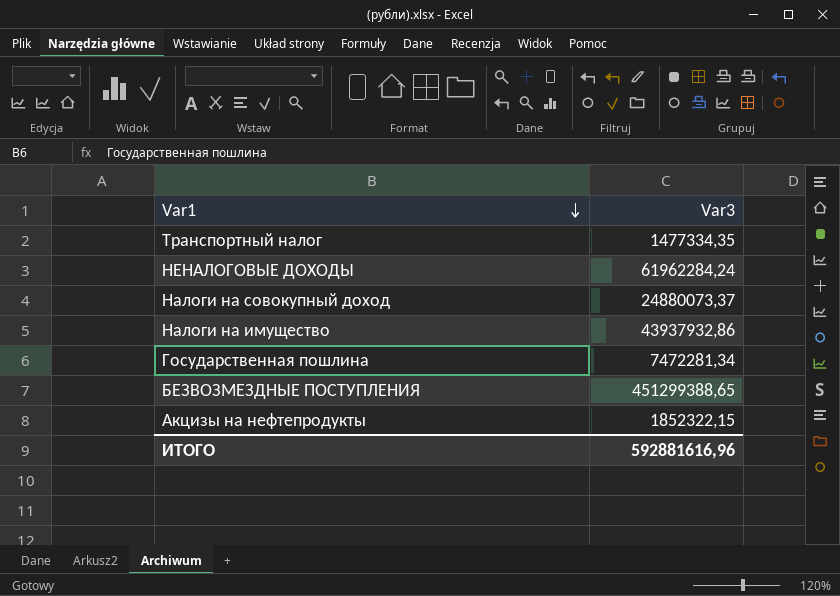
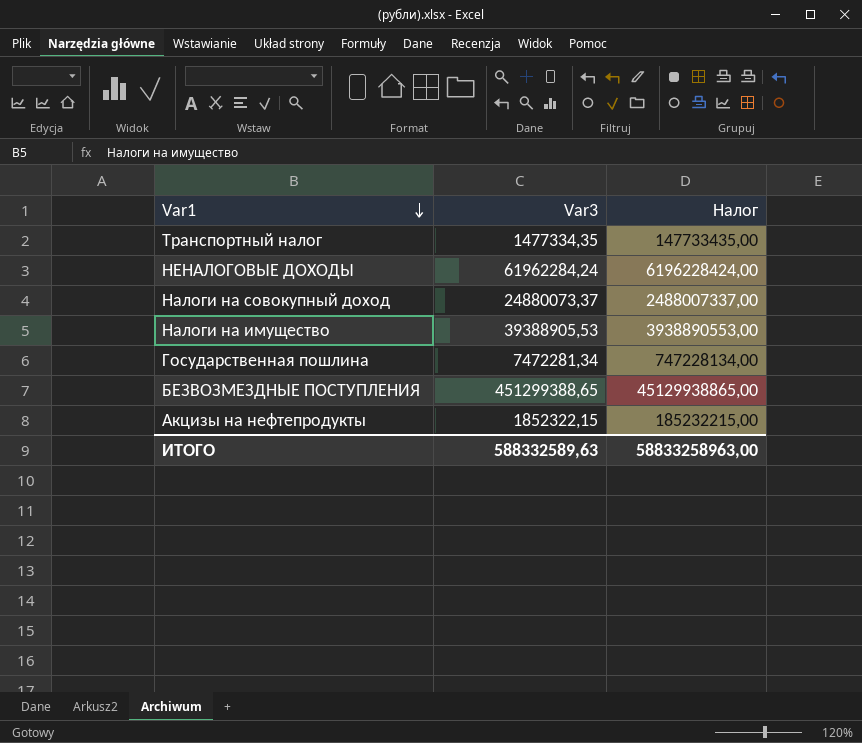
column Налог | formula: none -> [Var3] * 100
Налоги на имущество | Var3: 43937932,86 -> 39388905,53
ИТОГО | Var3: 592881616,96 -> 588332589,63

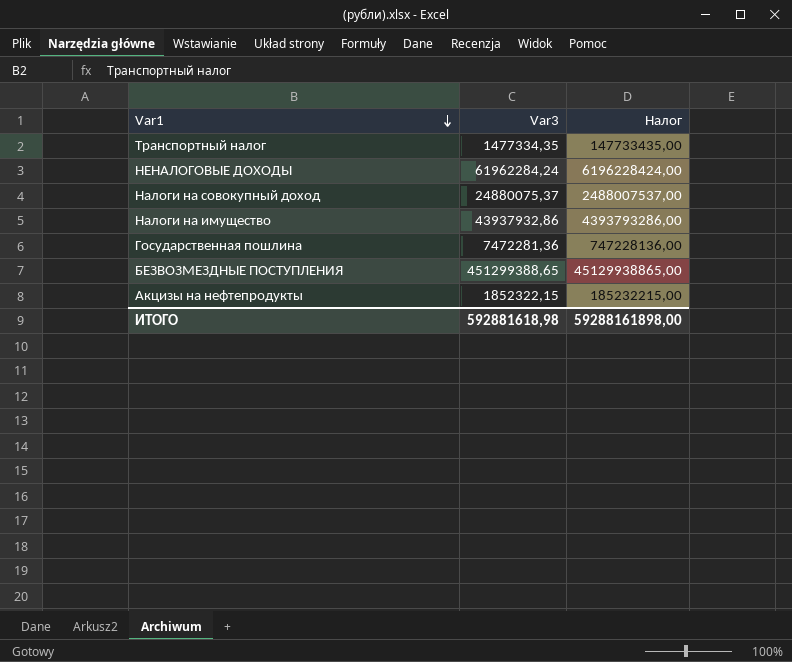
Налоги на совокупный доход | Var3: 24880073,37 -> 24880075,37
Налоги на совокупный доход | Налог: 2488007337,00 -> 2488007537,00
Налоги на имущество | Var3: 39388905,53 -> 43937932,86
Налоги на имущество | Налог: 3938890553,00 -> 4393793286,00
Государственная пошлина | Var3: 7472281,34 -> 7472281,36
Государственная пошлина | Налог: 747228134,00 -> 747228136,00
ИТОГО | Var3: 588332589,63 -> 592881618,98
ИТОГО | Налог: 58833258963,00 -> 59288161898,00

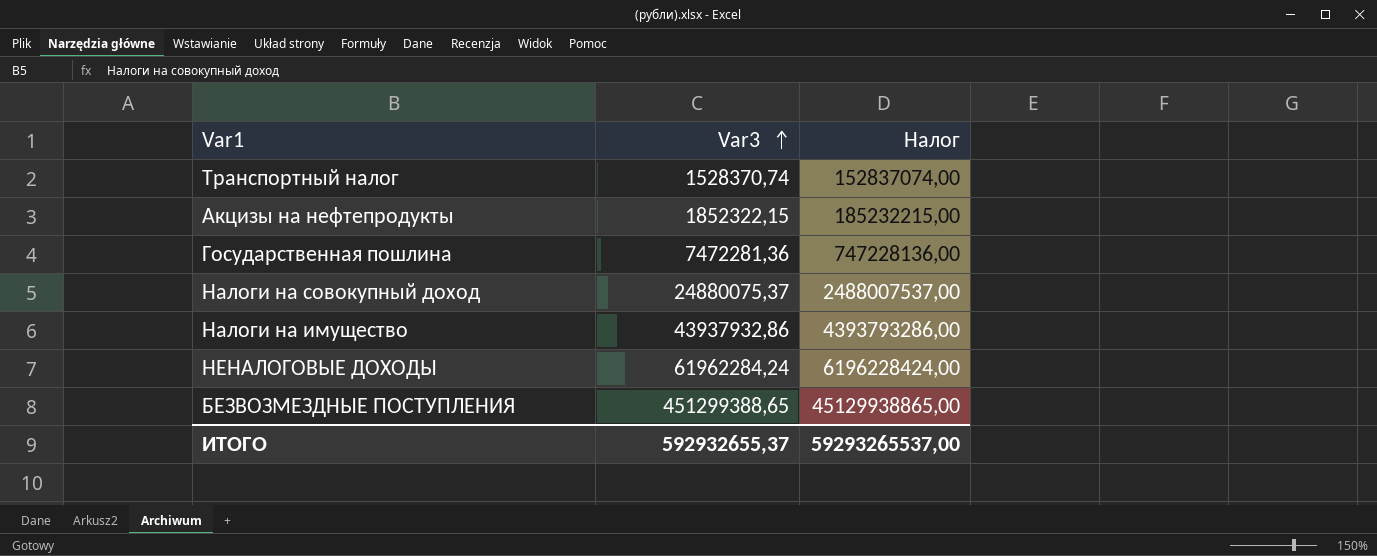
row order: Var1 descending -> Var3 ascending
Транспортный налог | Var3: 1477334,35 -> 1528370,74
Транспортный налог | Налог: 147733435,00 -> 152837074,00
ИТОГО | Var3: 592881618,98 -> 592932655,37
ИТОГО | Налог: 59288161898,00 -> 59293265537,00

